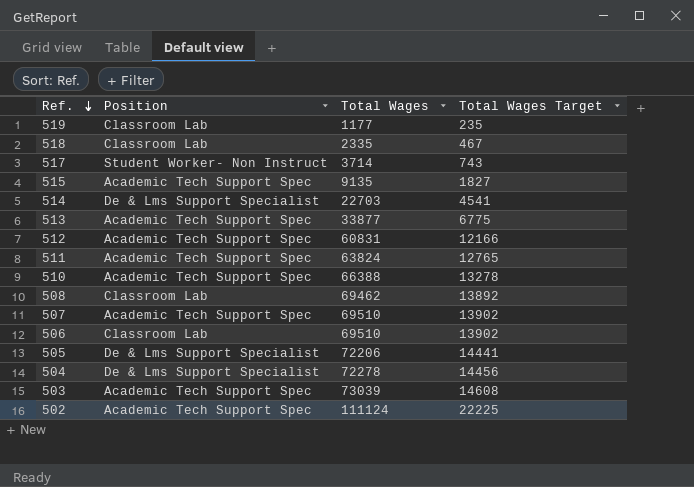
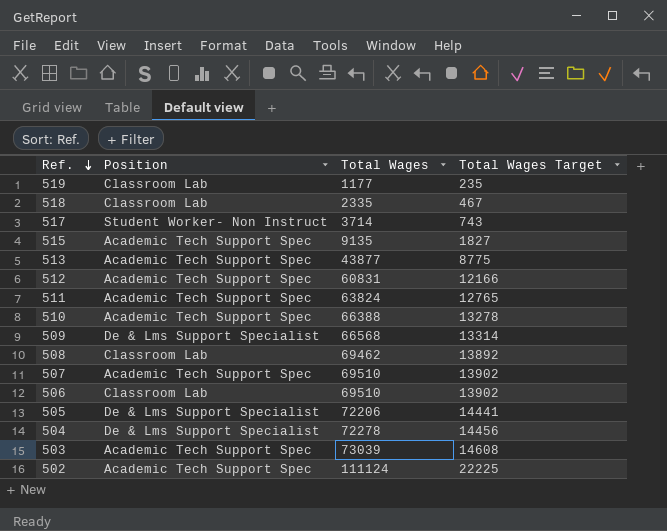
row 514: De & Lms Support Specialist | 22703 | 4541 -> none
513 | Total Wages: 33877 -> 43877
513 | Total Wages Target: 6775 -> 8775
row 509: none -> De & Lms Support Specialist | 66568 | 13314

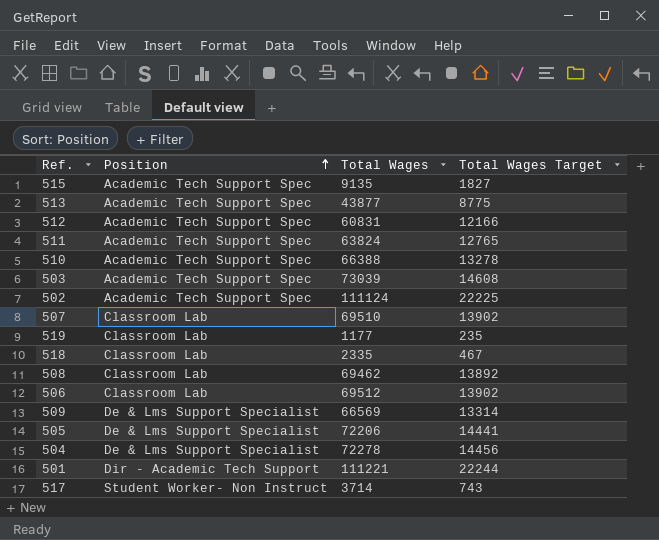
row order: Ref. descending -> Position ascending
507 | Position: Academic Tech Support Spec -> Classroom Lab
506 | Total Wages: 69510 -> 69512
509 | Total Wages: 66568 -> 66569
row 501: none -> Dir - Academic Tech Support | 111221 | 22244

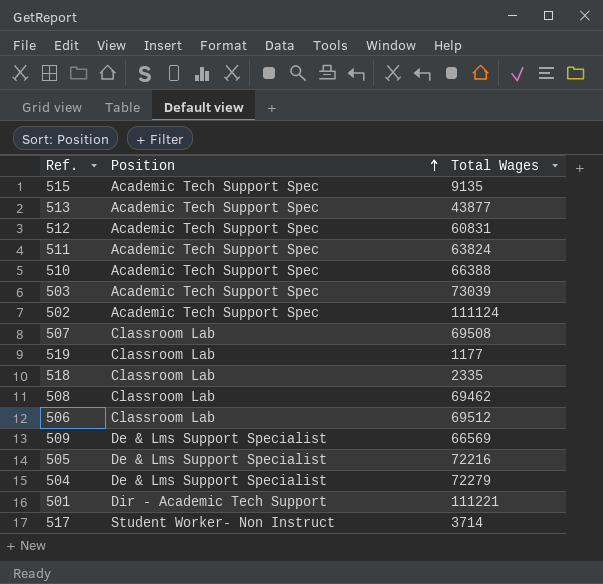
column Total Wages Target | formula: [Total Wages] * 0.2 -> none
507 | Total Wages: 69510 -> 69508
505 | Total Wages: 72206 -> 72216
504 | Total Wages: 72278 -> 72279

